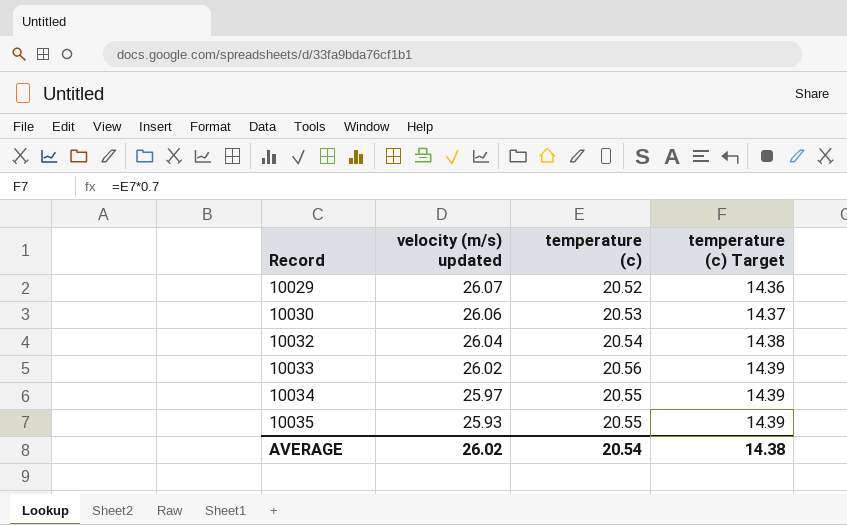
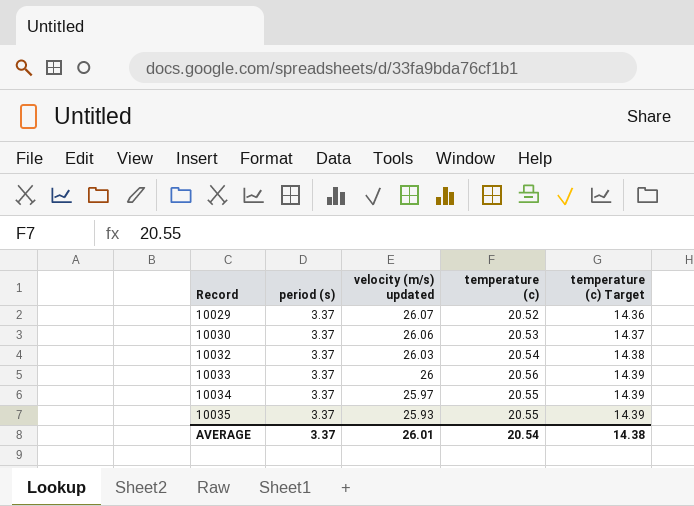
column period (s) | position: none -> 2
10032 | velocity (m/s) updated: 26.04 -> 26.03
10033 | velocity (m/s) updated: 26.02 -> 26
AVERAGE | velocity (m/s) updated: 26.02 -> 26.01

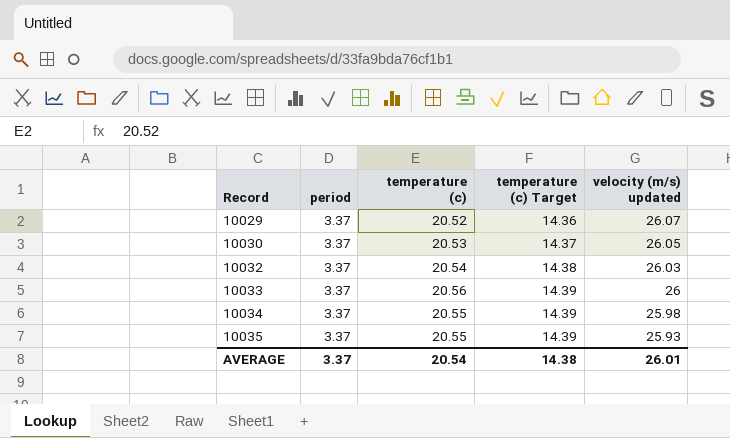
column name: period (s) -> period
column velocity (m/s) updated | position: 3 -> 5
10030 | velocity (m/s) updated: 26.06 -> 26.05
10034 | velocity (m/s) updated: 25.97 -> 25.98

